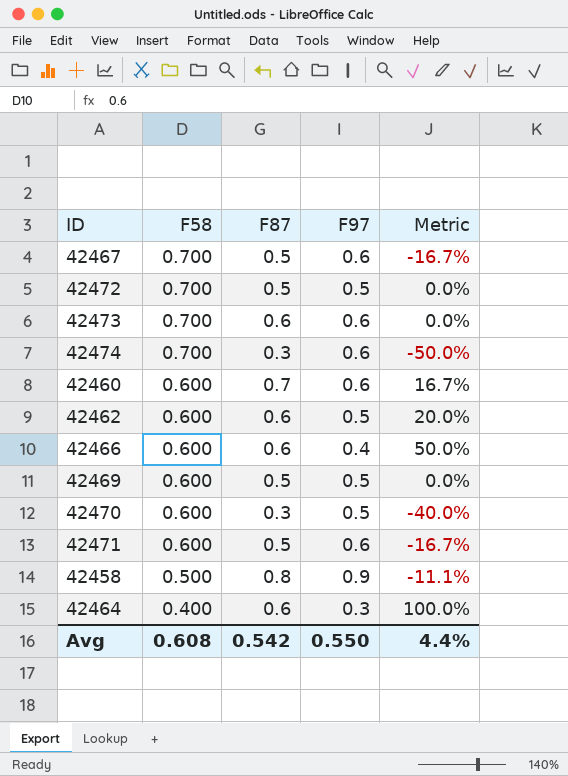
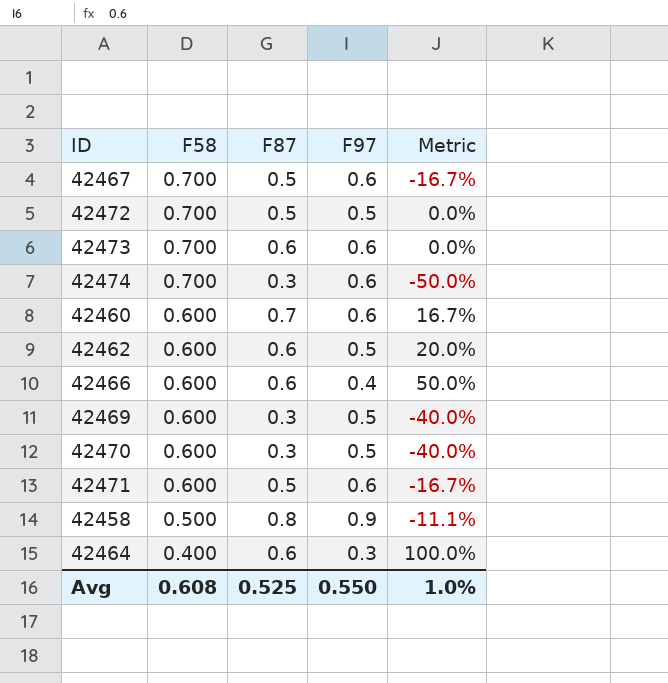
42469 | F87: 0.5 -> 0.3
42469 | Metric: 0.0% -> -40.0%
Avg | F87: 0.542 -> 0.525
Avg | Metric: 4.4% -> 1.0%

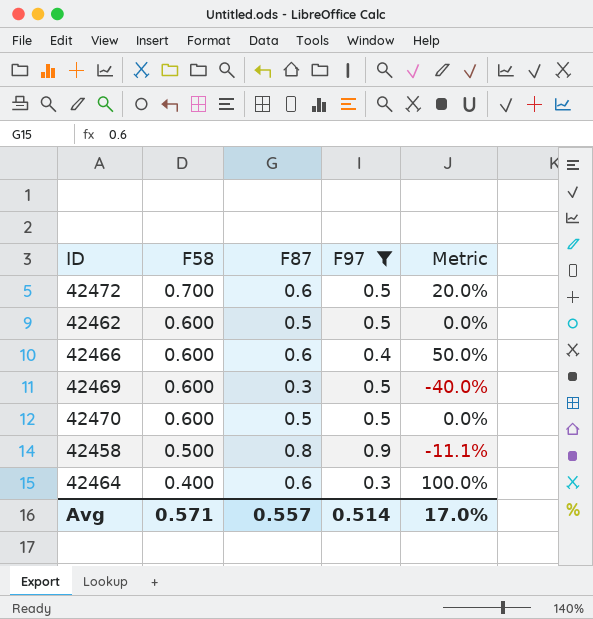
filter: none -> F97 != 0.6
42472 | F87: 0.5 -> 0.6
42472 | Metric: 0.0% -> 20.0%
42462 | F87: 0.6 -> 0.5
42462 | Metric: 20.0% -> 0.0%
42470 | F87: 0.3 -> 0.5
42470 | Metric: -40.0% -> 0.0%
Avg | F58: 0.608 -> 0.571
Avg | F87: 0.525 -> 0.557
Avg | F97: 0.550 -> 0.514
Avg | Metric: 1.0% -> 17.0%

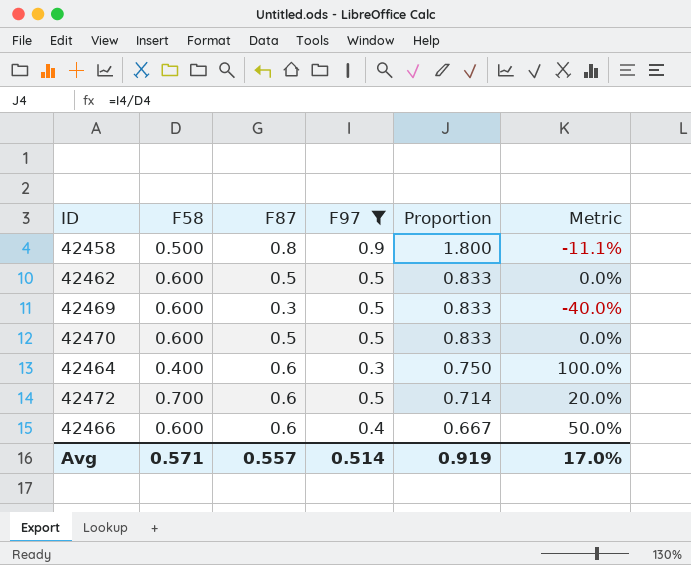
row order: F58 descending -> Proportion descending
column Proportion | formula: none -> [F97] / [F58]

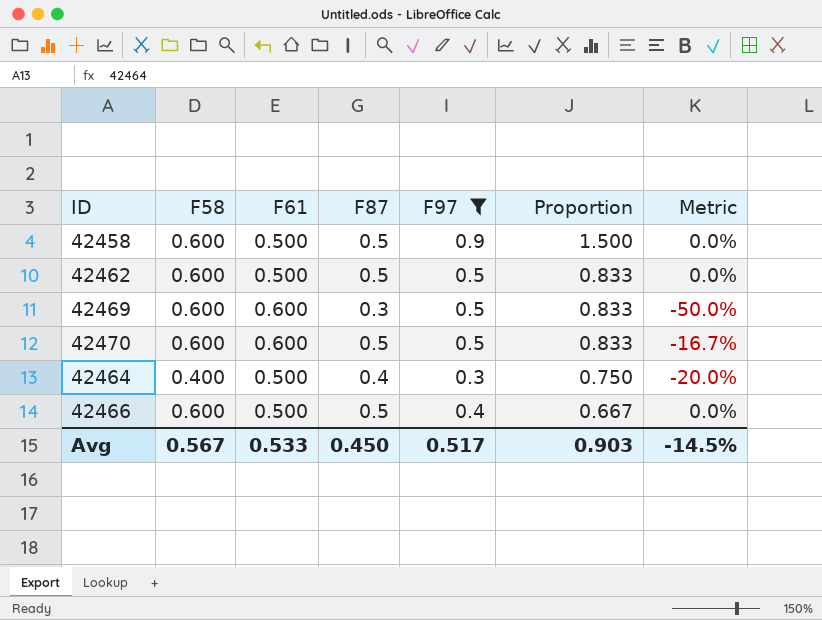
column F61 | position: none -> 3
column Metric | formula: ([F87] - [F97]) / [F97] -> ([F87] - [F61]) / [F61]
row 42472: 0.700 | 0.6 | 0.5 | 0.714 | 20.0% -> none
42458 | F58: 0.500 -> 0.600
42458 | F87: 0.8 -> 0.5
42458 | Proportion: 1.800 -> 1.500
42464 | F87: 0.6 -> 0.4
42466 | F87: 0.6 -> 0.5
Avg | F58: 0.571 -> 0.567
Avg | F87: 0.557 -> 0.450
Avg | F97: 0.514 -> 0.517
Avg | Proportion: 0.919 -> 0.903
Avg | Metric: 17.0% -> -14.5%

